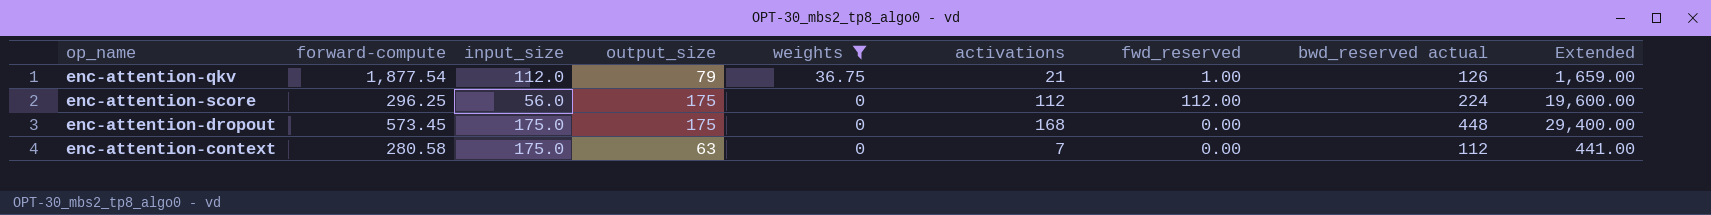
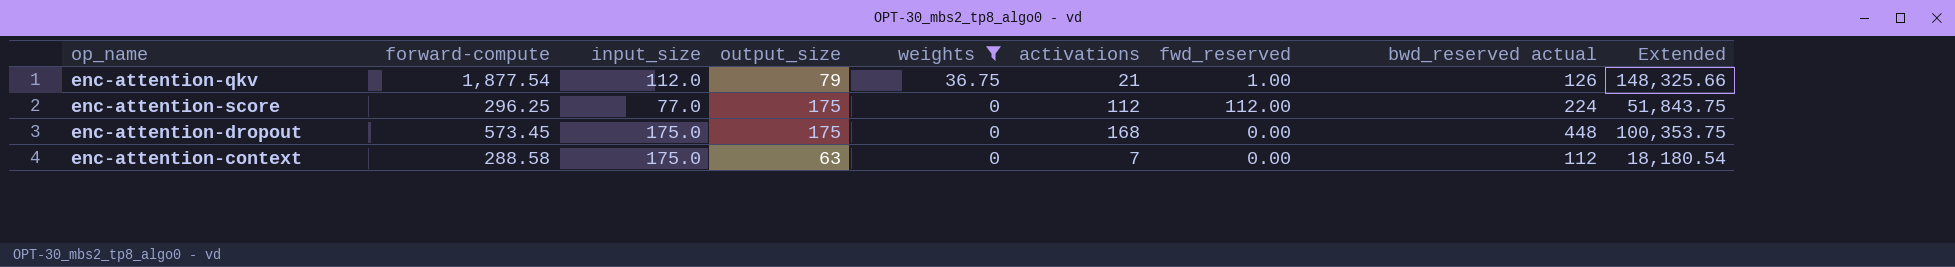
column Extended | formula: [output_size] * [activations] -> [forward-compute] * [output_size]
enc-attention-score | input_size: 56.0 -> 77.0
enc-attention-context | forward-compute: 280.58 -> 288.58

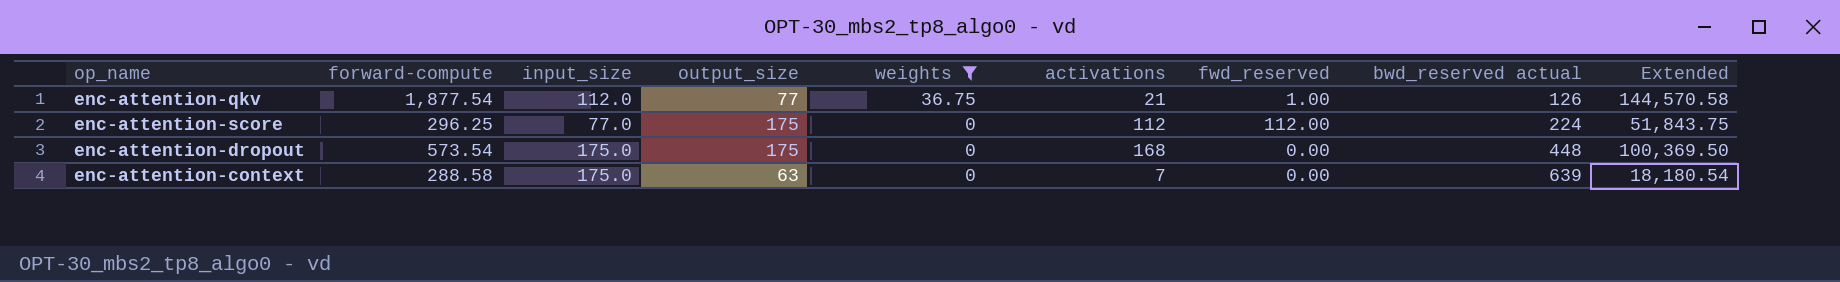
enc-attention-qkv | output_size: 79 -> 77
enc-attention-qkv | Extended: 148,325.66 -> 144,570.58
enc-attention-dropout | forward-compute: 573.45 -> 573.54
enc-attention-dropout | Extended: 100,353.75 -> 100,369.50
enc-attention-context | bwd_reserved actual: 112 -> 639

